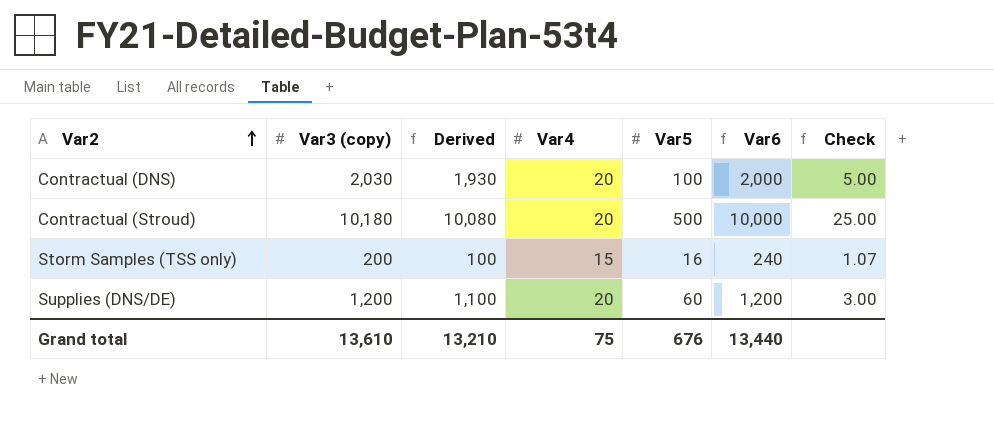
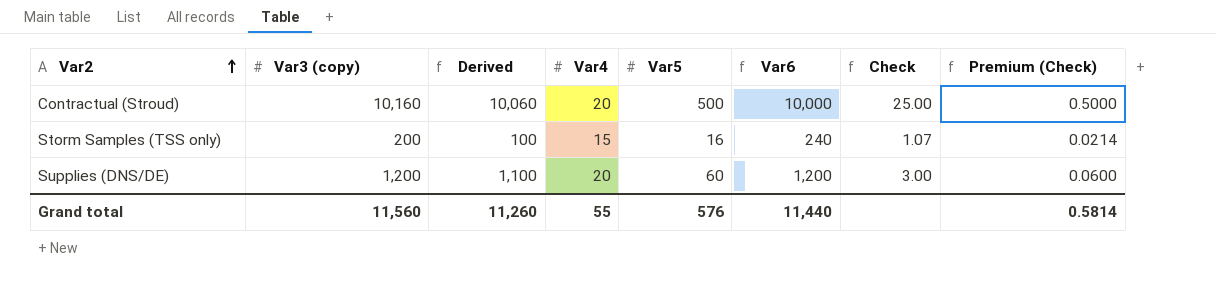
column Premium (Check) | formula: none -> [Check] * 0.02
row Contractual (DNS): 2,030 | 1,930 | 20 | 100 | 2,000 | 5.00 -> none
Contractual (Stroud) | Var3 (copy): 10,180 -> 10,160
Contractual (Stroud) | Derived: 10,080 -> 10,060
Grand total | Var3 (copy): 13,610 -> 11,560
Grand total | Derived: 13,210 -> 11,260
Grand total | Var4: 75 -> 55
Grand total | Var5: 676 -> 576
Grand total | Var6: 13,440 -> 11,440

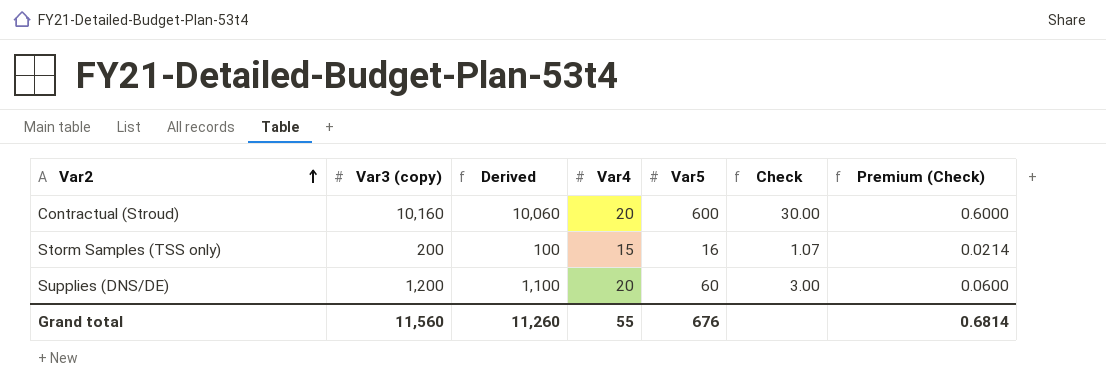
column Var6 | formula: [Var4] * [Var5] -> none
Contractual (Stroud) | Var5: 500 -> 600
Contractual (Stroud) | Check: 25.00 -> 30.00
Contractual (Stroud) | Premium (Check): 0.5000 -> 0.6000
Grand total | Var5: 576 -> 676
Grand total | Premium (Check): 0.5814 -> 0.6814

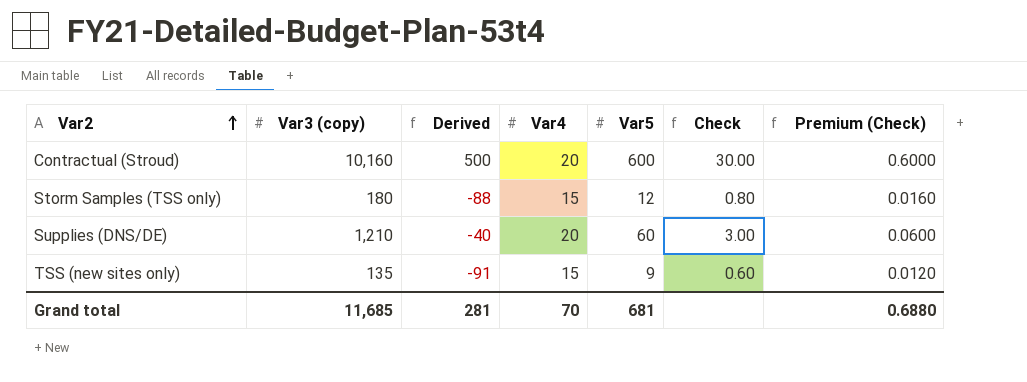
column Derived | formula: [Var3 (copy)] - 100 -> [Var5] - 100
Storm Samples (TSS only) | Var3 (copy): 200 -> 180
Storm Samples (TSS only) | Var5: 16 -> 12
Storm Samples (TSS only) | Check: 1.07 -> 0.80
Storm Samples (TSS only) | Premium (Check): 0.0214 -> 0.0160
Supplies (DNS/DE) | Var3 (copy): 1,200 -> 1,210
row TSS (new sites only): none -> 135 | -91 | 15 | 9 | 0.60 | 0.0120
Grand total | Var3 (copy): 11,560 -> 11,685
Grand total | Derived: 11,260 -> 281
Grand total | Var4: 55 -> 70
Grand total | Var5: 676 -> 681
Grand total | Premium (Check): 0.6814 -> 0.6880

